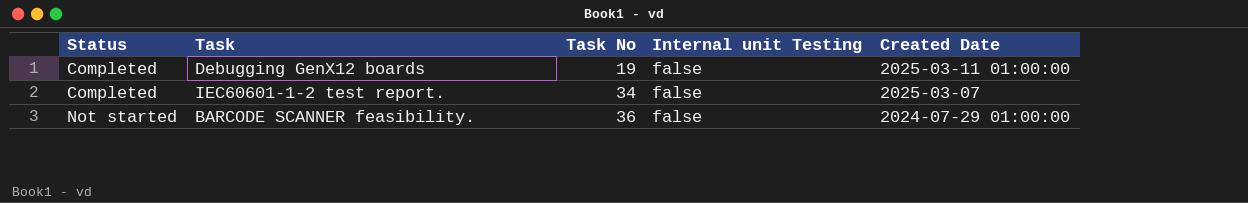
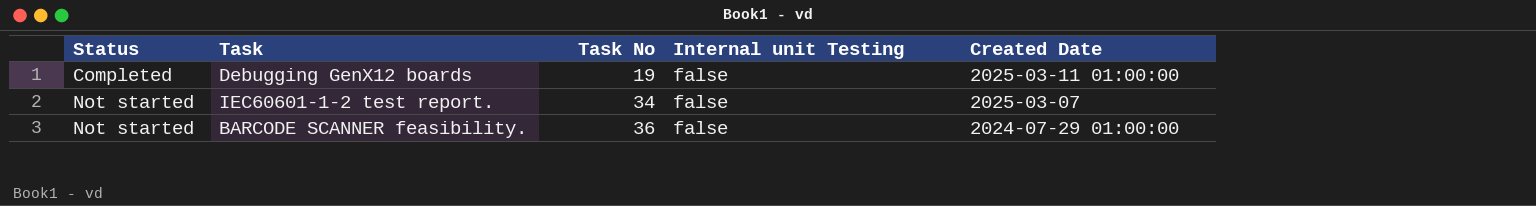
IEC60601-1-2 test report. | Status: Completed -> Not started

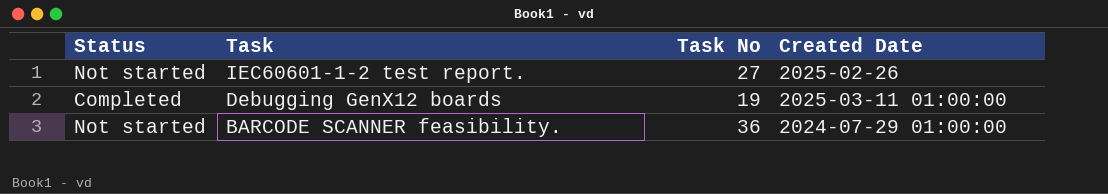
row order: Status ascending -> Task descending
column Internal unit Testing | position: 4 -> none
IEC60601-1-2 test report. | Task No: 34 -> 27
IEC60601-1-2 test report. | Created Date: 2025-03-07 -> 2025-02-26

